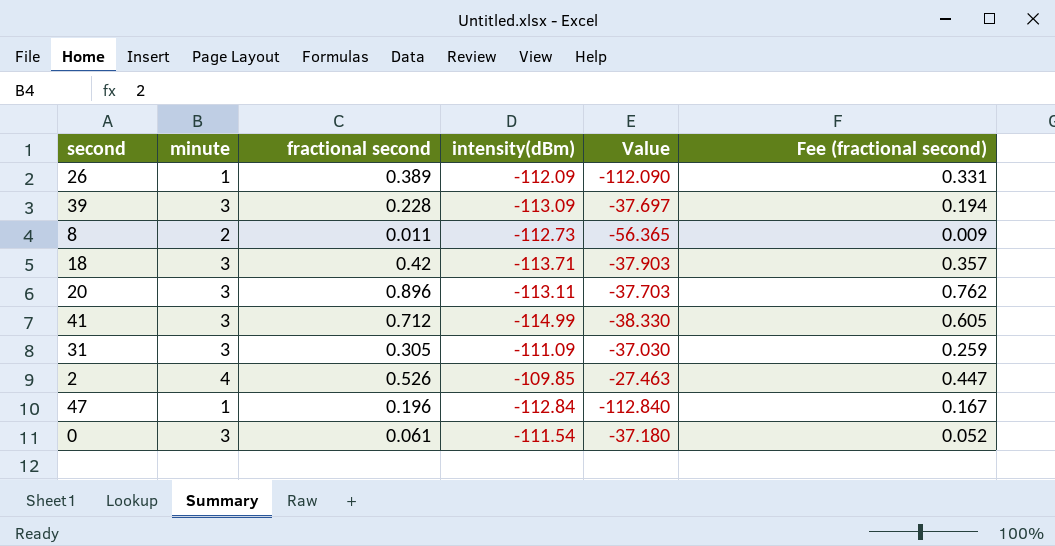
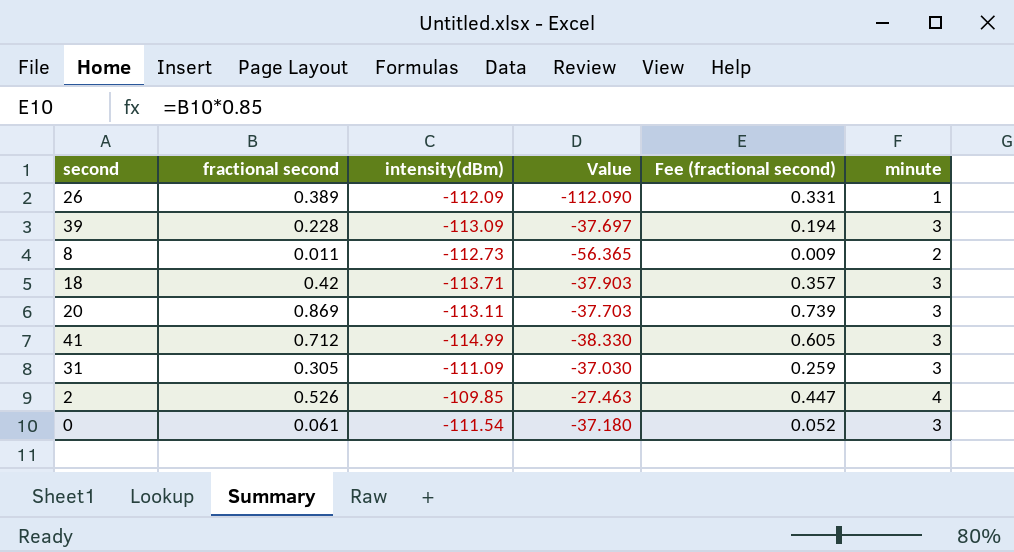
column minute | position: 2 -> 6
row 47: 1 | 0.196 | -112.84 | -112.840 | 0.167 -> none
20 | fractional second: 0.896 -> 0.869
20 | Fee (fractional second): 0.762 -> 0.739

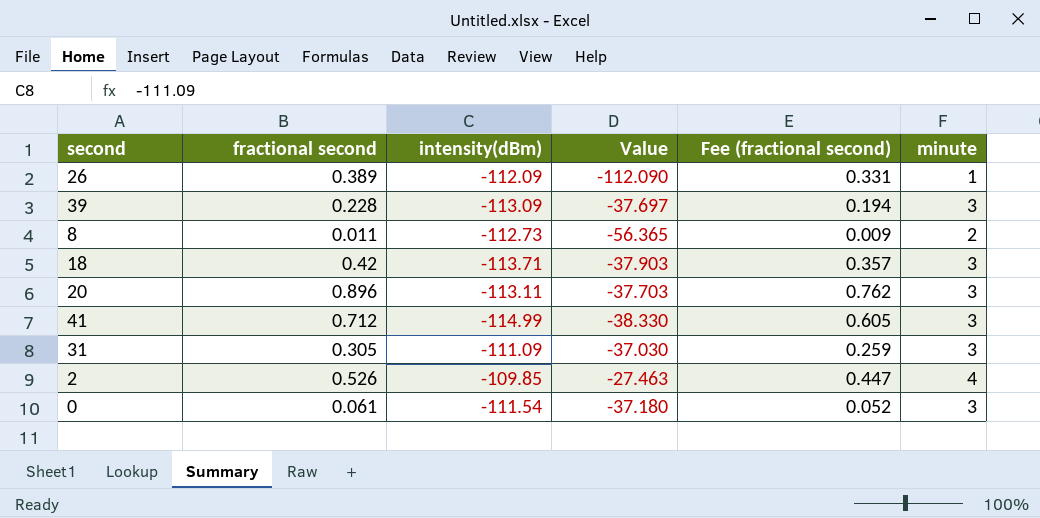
20 | fractional second: 0.869 -> 0.896
20 | Fee (fractional second): 0.739 -> 0.762

